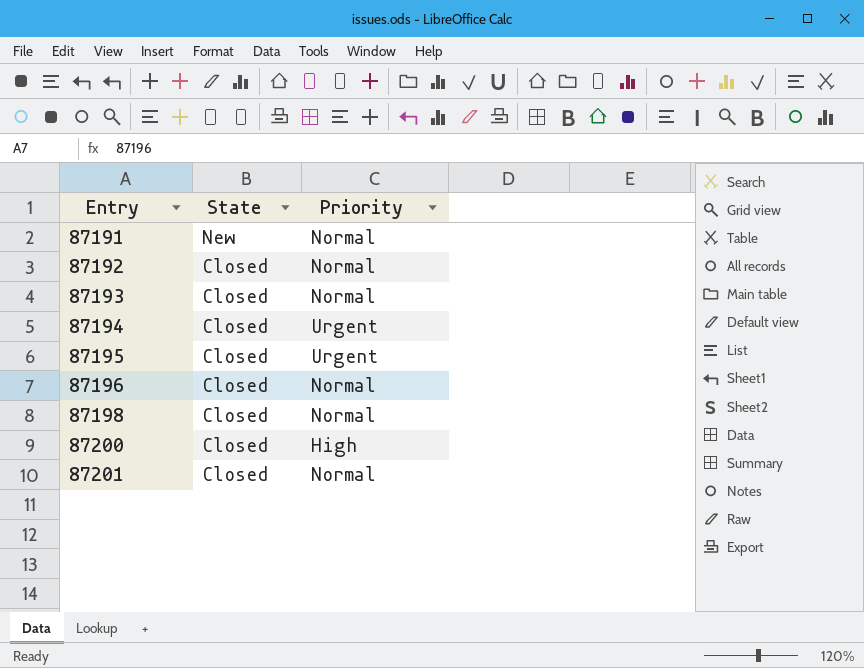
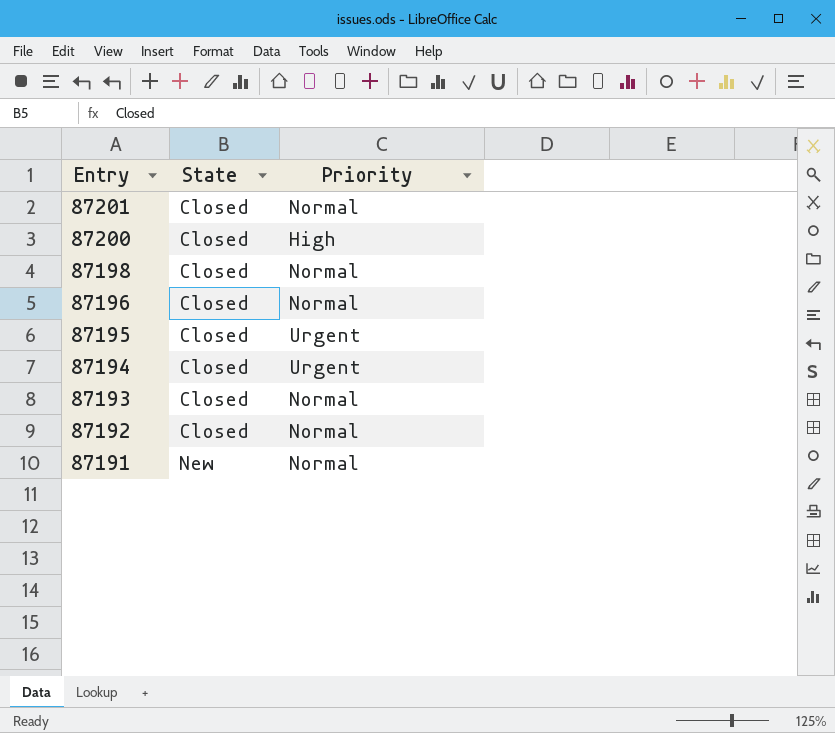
row order: Entry ascending -> Entry descending

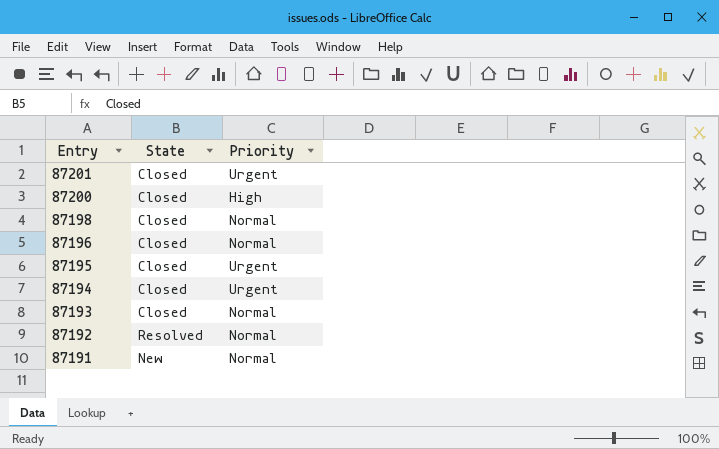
87201 | Priority: Normal -> Urgent
87192 | State: Closed -> Resolved

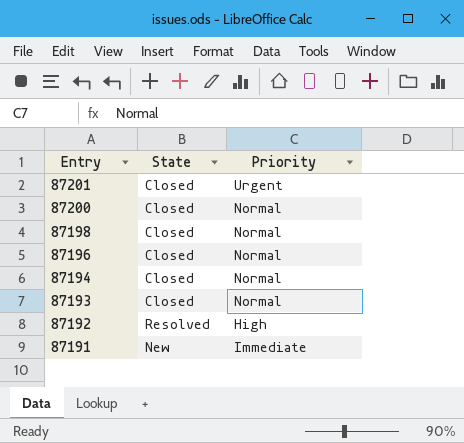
row 87195: Closed | Urgent -> none
87200 | Priority: High -> Normal
87194 | Priority: Urgent -> Normal
87192 | Priority: Normal -> High
87191 | Priority: Normal -> Immediate

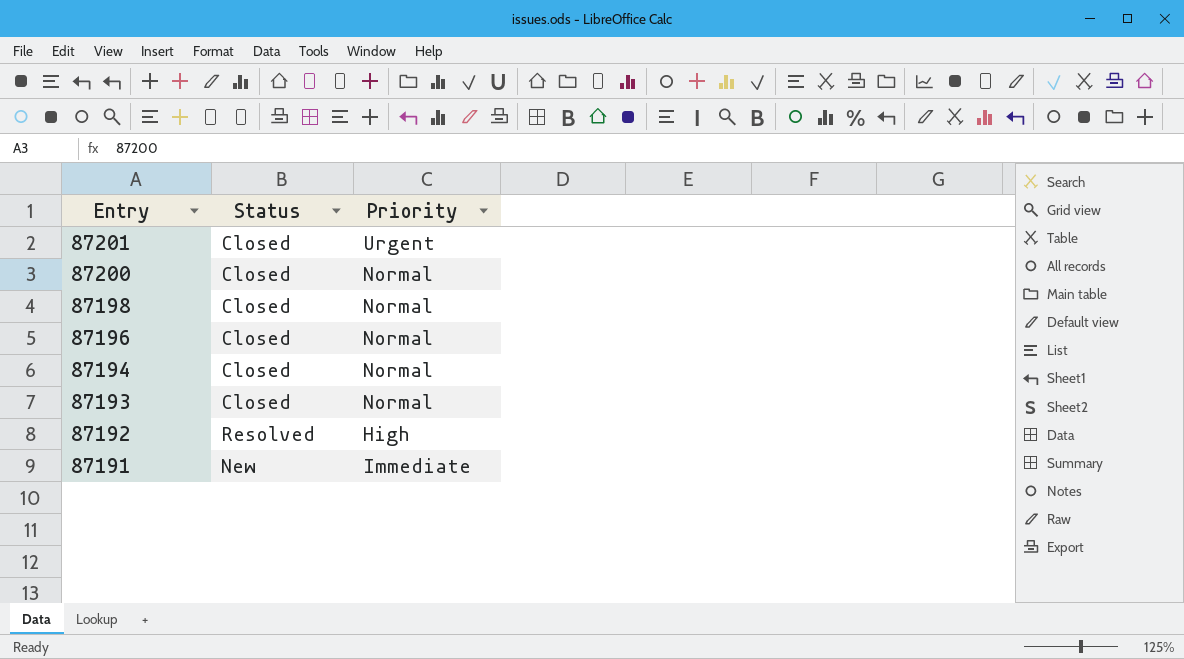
column name: State -> Status

